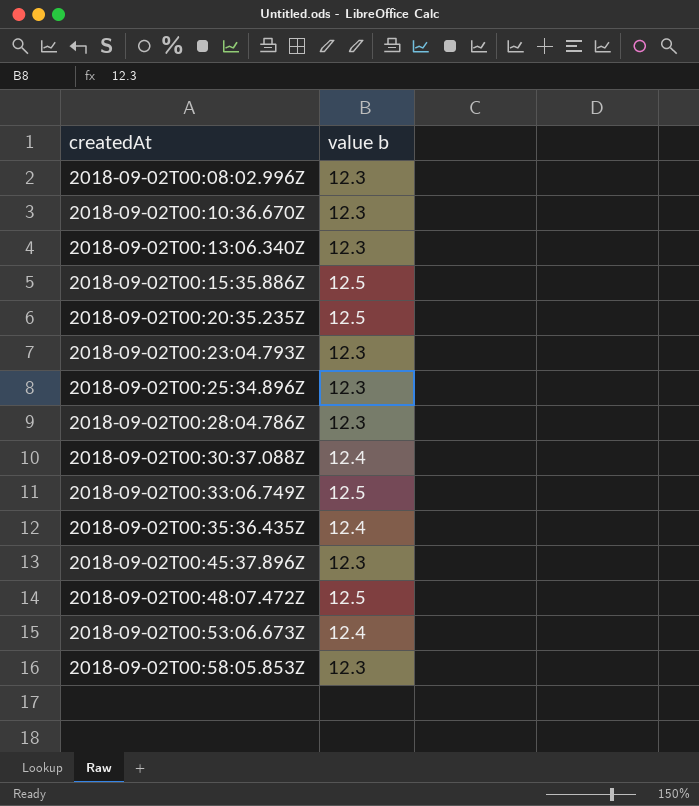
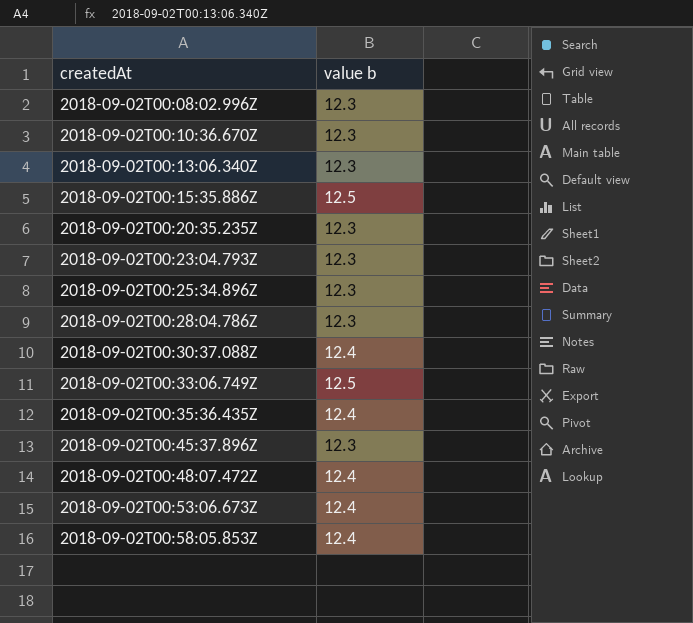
2018-09-02T00:20:35.235Z | value b: 12.5 -> 12.3
2018-09-02T00:48:07.472Z | value b: 12.5 -> 12.4
2018-09-02T00:58:05.853Z | value b: 12.3 -> 12.4

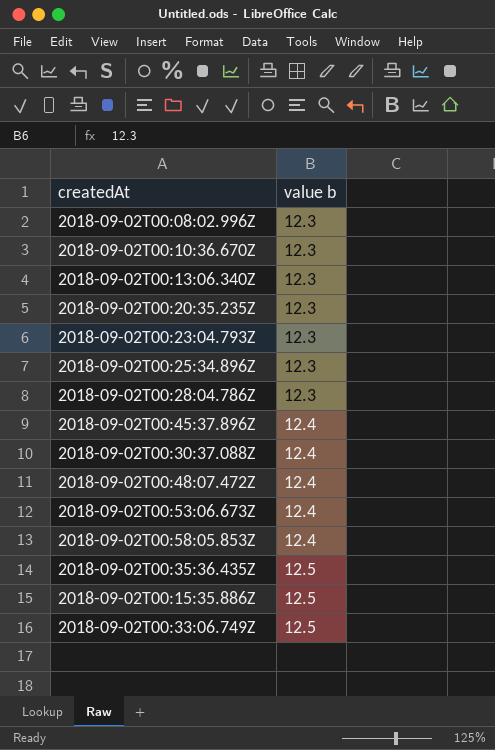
row order: createdAt ascending -> value b ascending
2018-09-02T00:45:37.896Z | value b: 12.3 -> 12.4
2018-09-02T00:35:36.435Z | value b: 12.4 -> 12.5

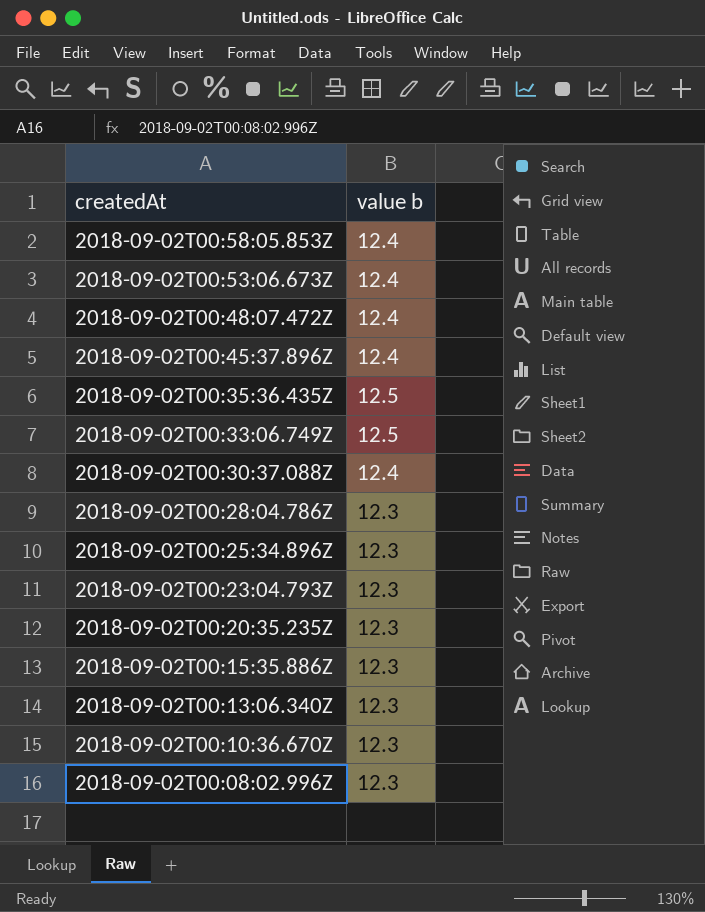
row order: value b ascending -> createdAt descending
2018-09-02T00:15:35.886Z | value b: 12.5 -> 12.3

